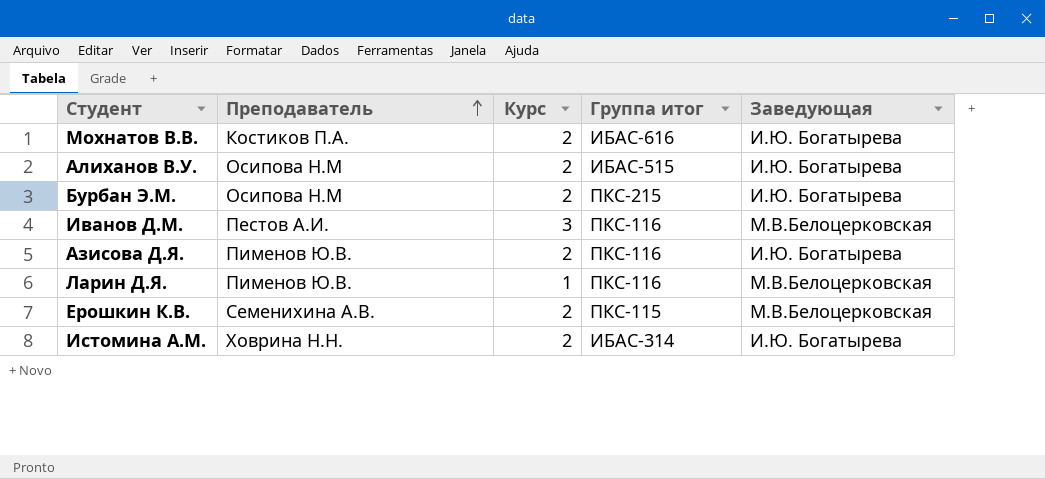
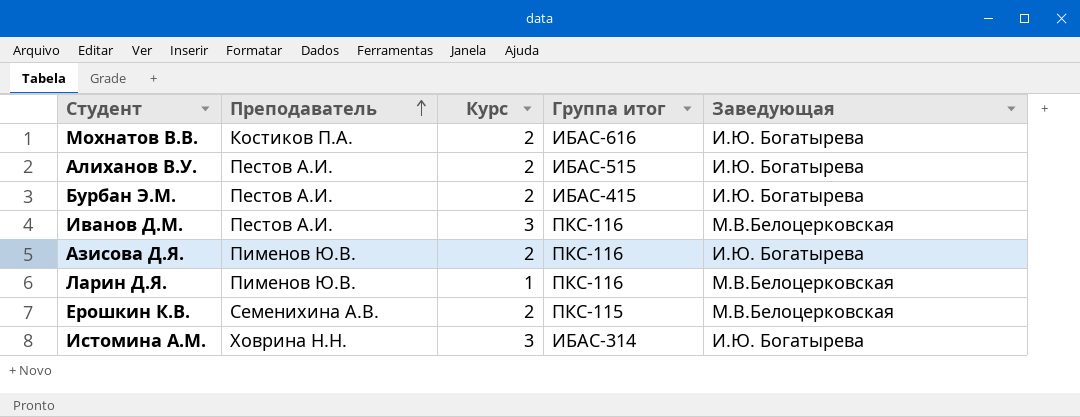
Алиханов В.У. | Преподаватель: Осипова Н.М -> Пестов А.И.
Бурбан Э.М. | Преподаватель: Осипова Н.М -> Пестов А.И.
Бурбан Э.М. | Группа итог: ПКС-215 -> ИБАС-415
Истомина А.М. | Курс: 2 -> 3

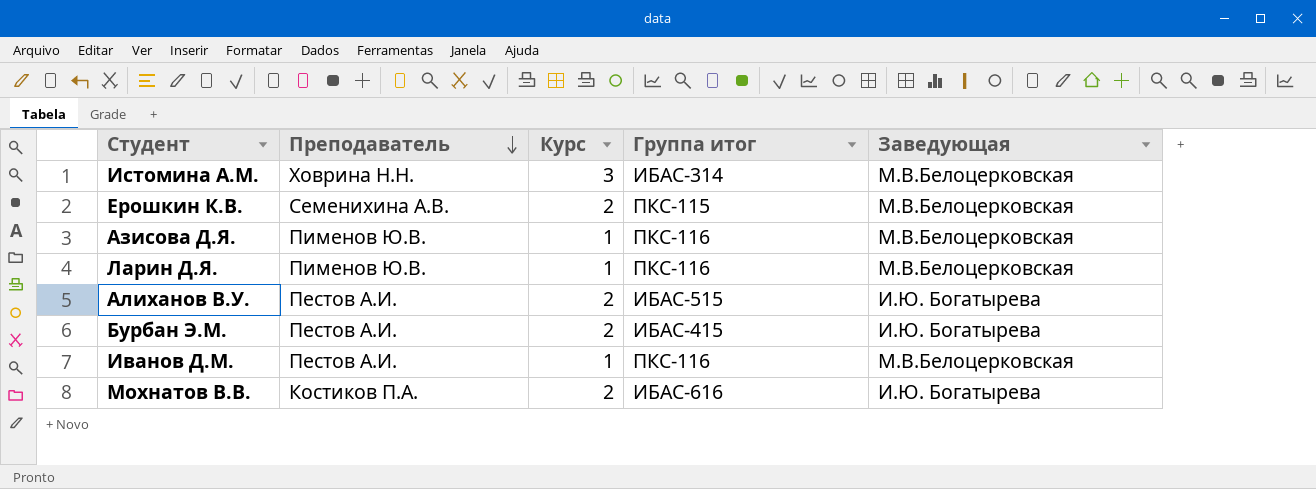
row order: Преподаватель ascending -> Преподаватель descending
Истомина А.М. | Заведующая: И.Ю. Богатырева -> М.В.Белоцерковская
Азисова Д.Я. | Курс: 2 -> 1
Азисова Д.Я. | Заведующая: И.Ю. Богатырева -> М.В.Белоцерковская
Иванов Д.М. | Курс: 3 -> 1

